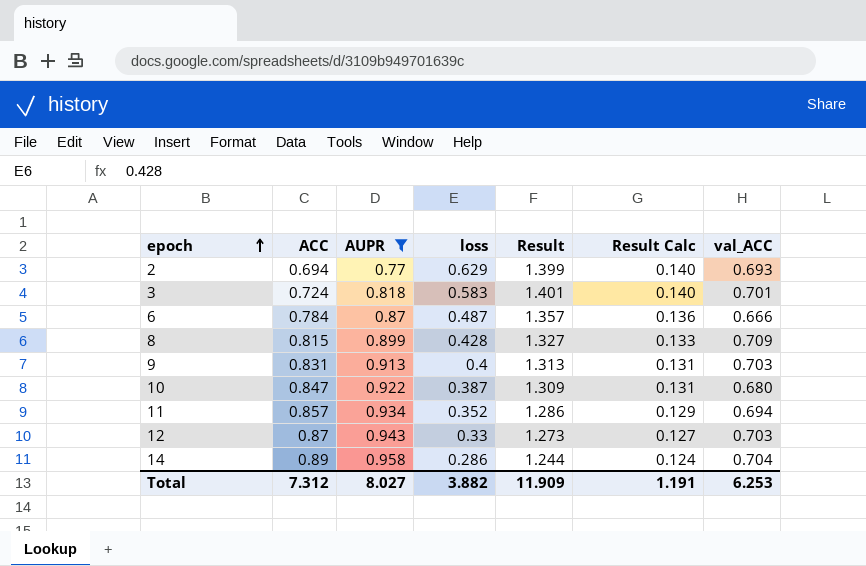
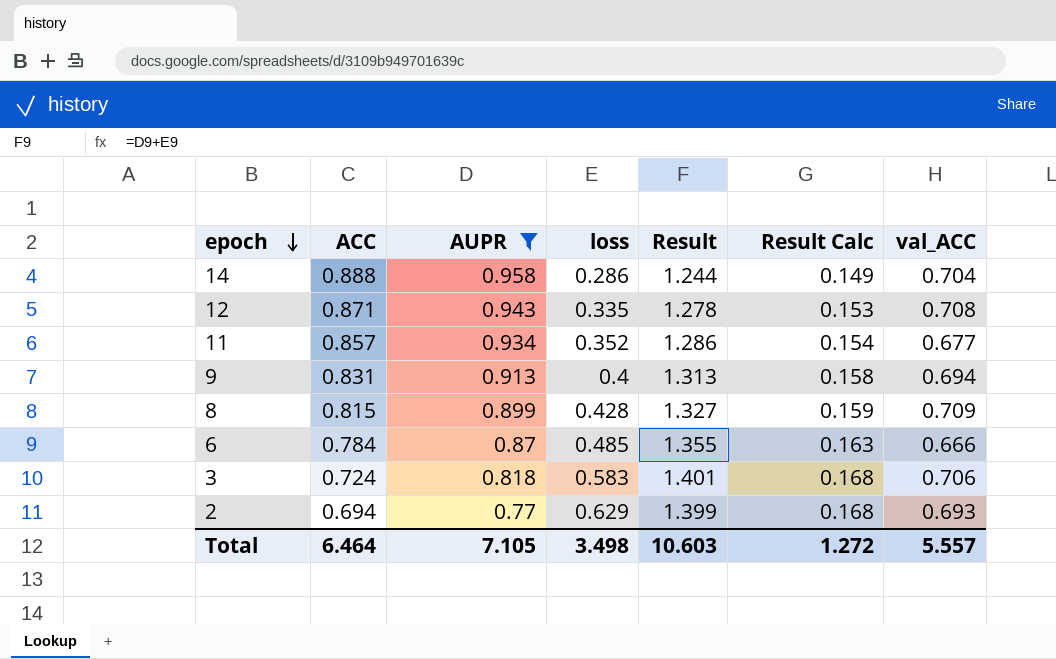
row order: epoch ascending -> epoch descending
column Result Calc | formula: [Result] * 0.1 -> [Result] * 0.12
row 10: 0.847 | 0.922 | 0.387 | 1.309 | 0.131 | 0.680 -> none
14 | ACC: 0.89 -> 0.888
12 | ACC: 0.87 -> 0.871
12 | loss: 0.33 -> 0.335
12 | Result: 1.273 -> 1.278
12 | val_ACC: 0.703 -> 0.708
11 | val_ACC: 0.694 -> 0.677
9 | val_ACC: 0.703 -> 0.694
6 | loss: 0.487 -> 0.485
6 | Result: 1.357 -> 1.355
3 | val_ACC: 0.701 -> 0.706
Total | ACC: 7.312 -> 6.464
Total | AUPR: 8.027 -> 7.105
Total | loss: 3.882 -> 3.498
Total | Result: 11.909 -> 10.603
Total | Result Calc: 1.191 -> 1.272
Total | val_ACC: 6.253 -> 5.557

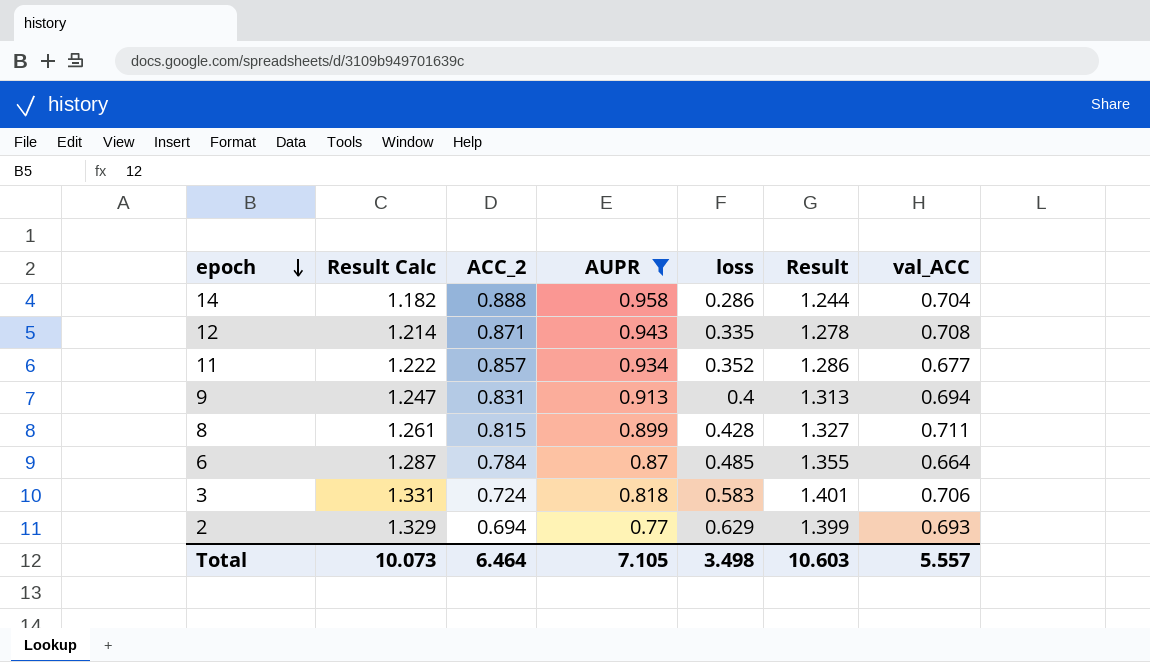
column Result Calc | formula: [Result] * 0.12 -> [Result] * 0.95
column Result Calc | position: 6 -> 2
column name: ACC -> ACC_2
8 | val_ACC: 0.709 -> 0.711
6 | val_ACC: 0.666 -> 0.664
Total | Result Calc: 1.272 -> 10.073

